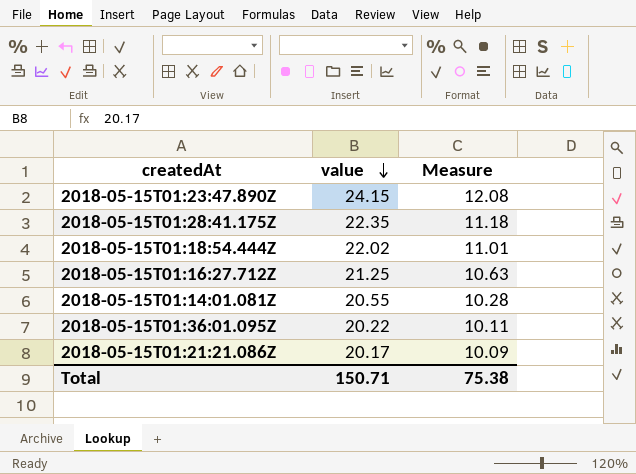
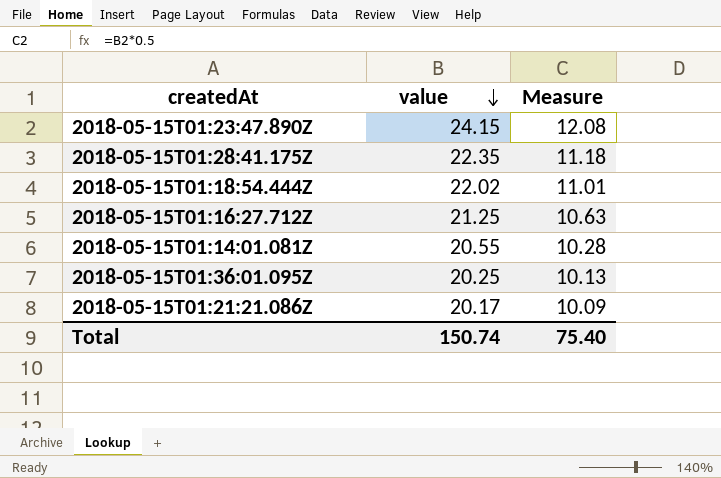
2018-05-15T01:36:01.095Z | value: 20.22 -> 20.25
2018-05-15T01:36:01.095Z | Measure: 10.11 -> 10.13
Total | value: 150.71 -> 150.74
Total | Measure: 75.38 -> 75.40

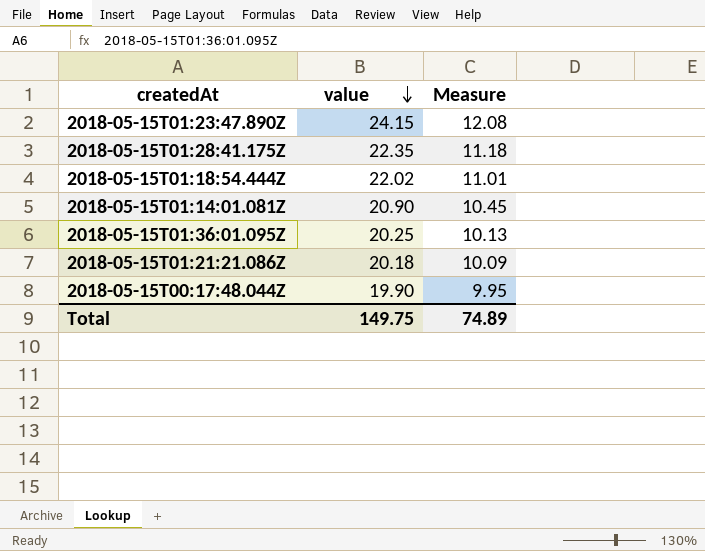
row 2018-05-15T01:16:27.712Z: 21.25 | 10.63 -> none
2018-05-15T01:14:01.081Z | value: 20.55 -> 20.90
2018-05-15T01:14:01.081Z | Measure: 10.28 -> 10.45
2018-05-15T01:21:21.086Z | value: 20.17 -> 20.18
row 2018-05-15T00:17:48.044Z: none -> 19.90 | 9.95
Total | value: 150.74 -> 149.75
Total | Measure: 75.40 -> 74.89

